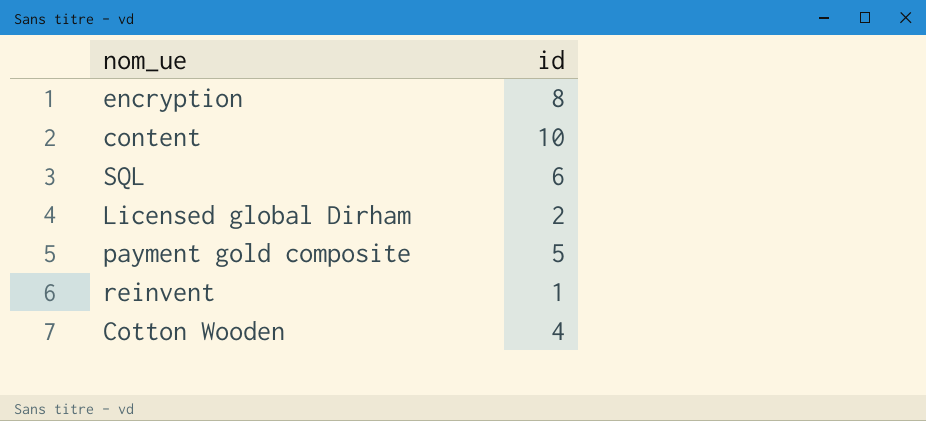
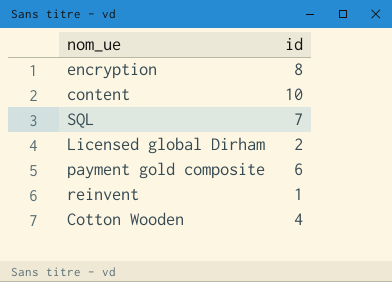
SQL | id: 6 -> 7
payment gold composite | id: 5 -> 6

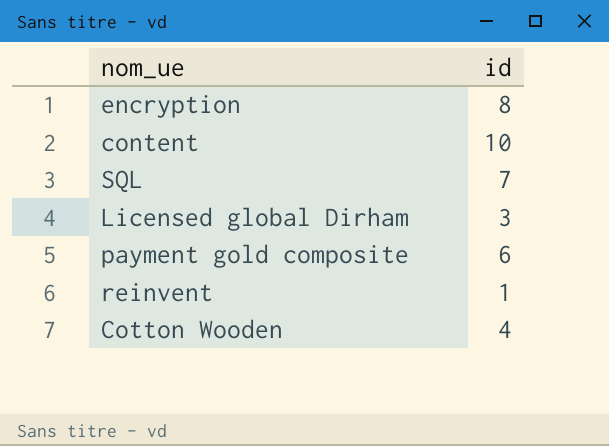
Licensed global Dirham | id: 2 -> 3

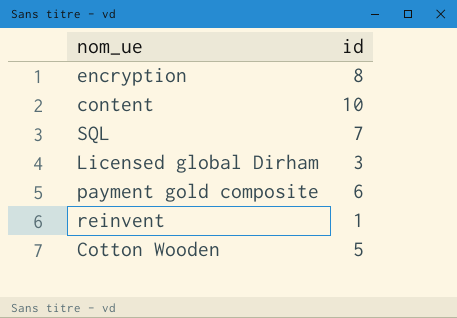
Cotton Wooden | id: 4 -> 5

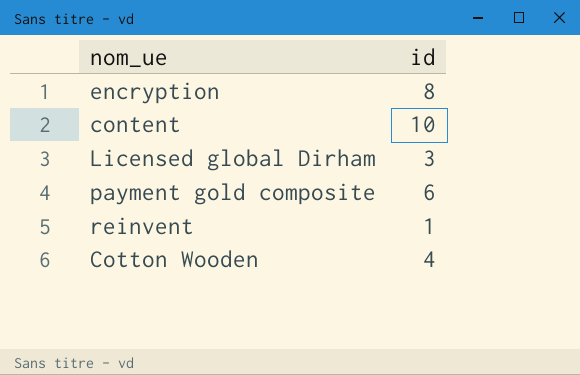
row SQL: 7 -> none
Cotton Wooden | id: 5 -> 4

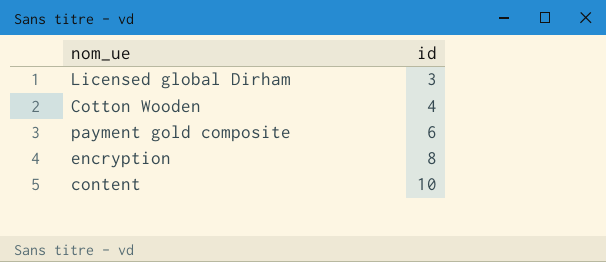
row order: none -> id ascending
row reinvent: 1 -> none

